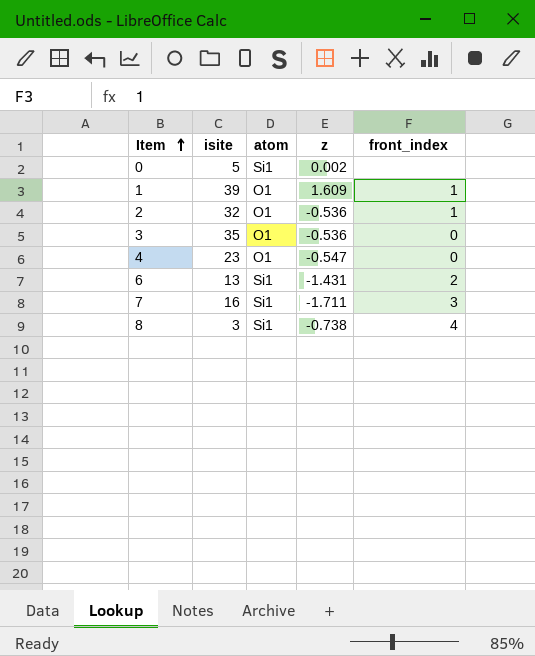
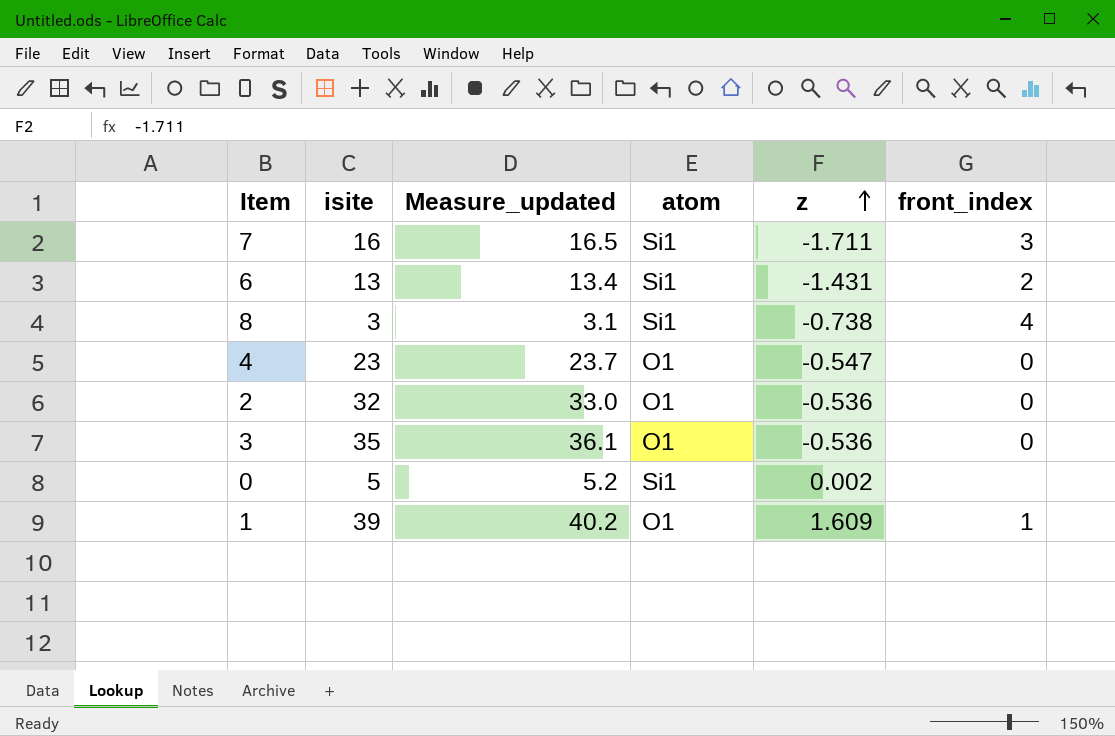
row order: Item ascending -> z ascending
column Measure_updated | formula: none -> [isite] * 1.03
2 | front_index: 1 -> 0

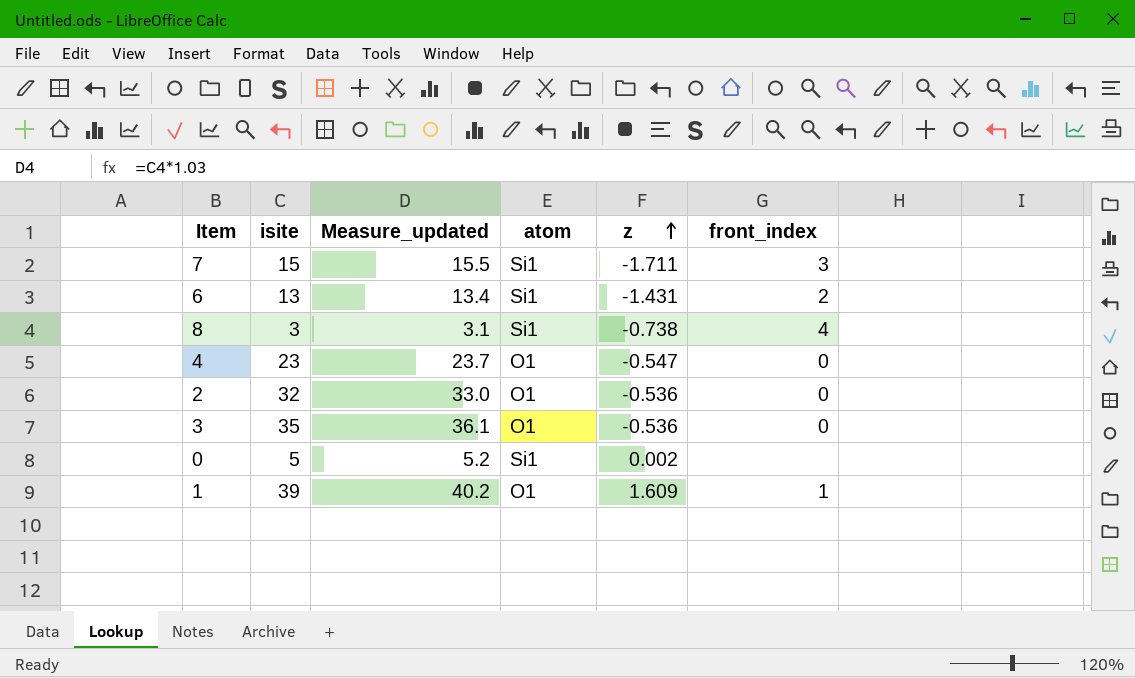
7 | isite: 16 -> 15
7 | Measure_updated: 16.5 -> 15.5

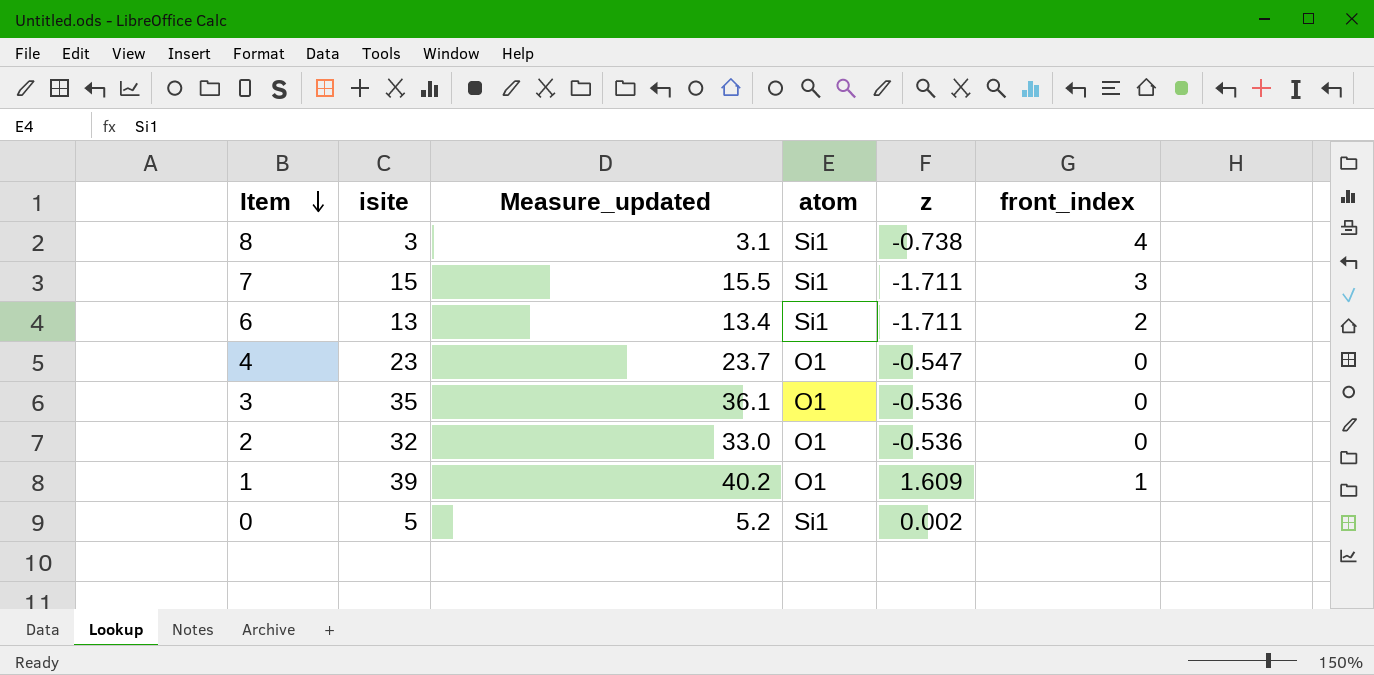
row order: z ascending -> Item descending
6 | z: -1.431 -> -1.711

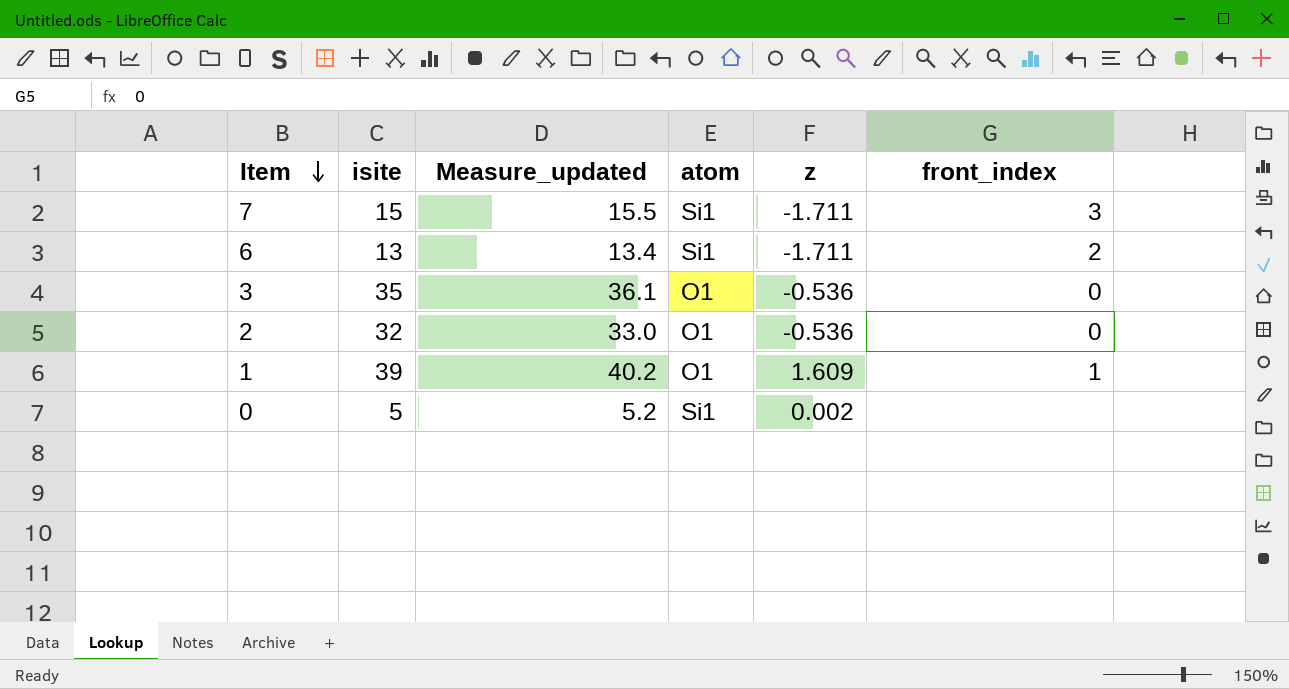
row 8: 3 | 3.1 | Si1 | -0.738 | 4 -> none
row 4: 23 | 23.7 | O1 | -0.547 | 0 -> none

